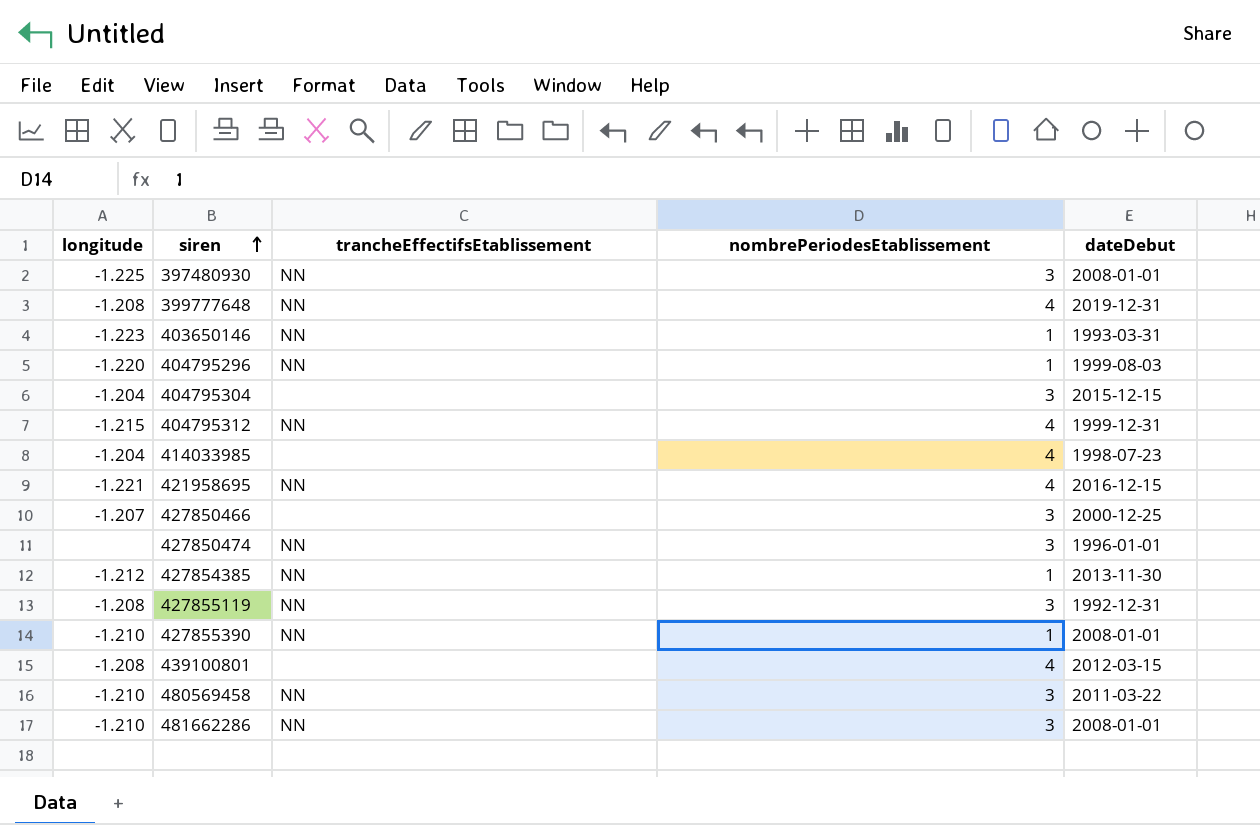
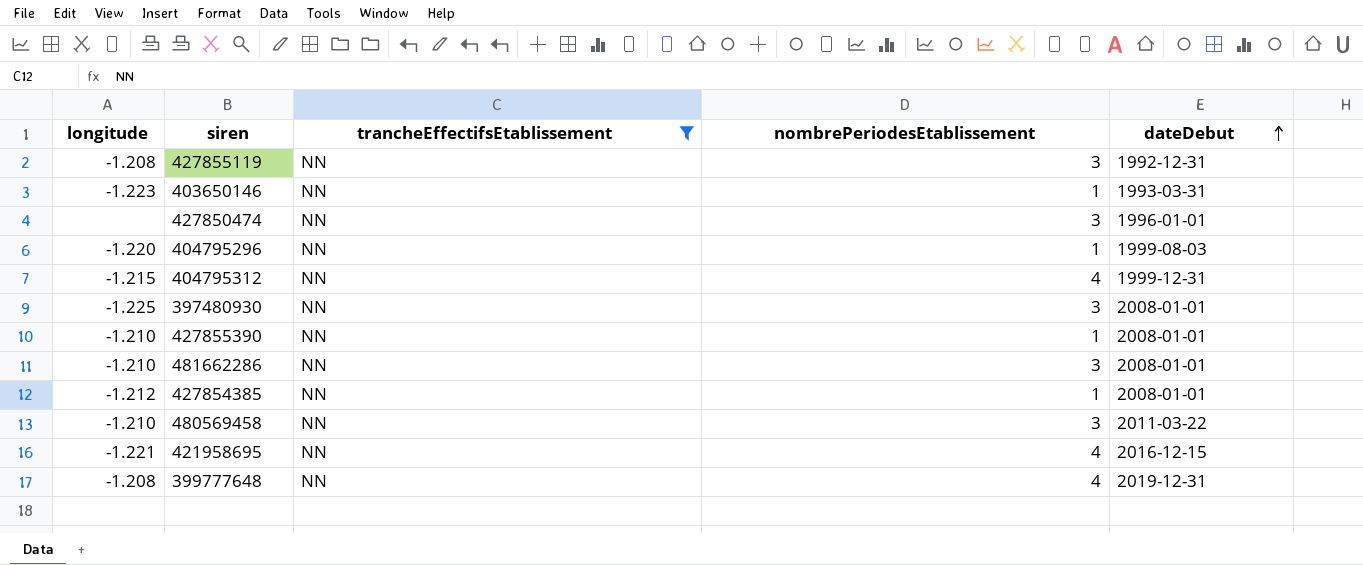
filter: none -> trancheEffectifsEtablissement = NN
row order: siren ascending -> dateDebut ascending
427854385 | dateDebut: 2013-11-30 -> 2008-01-01

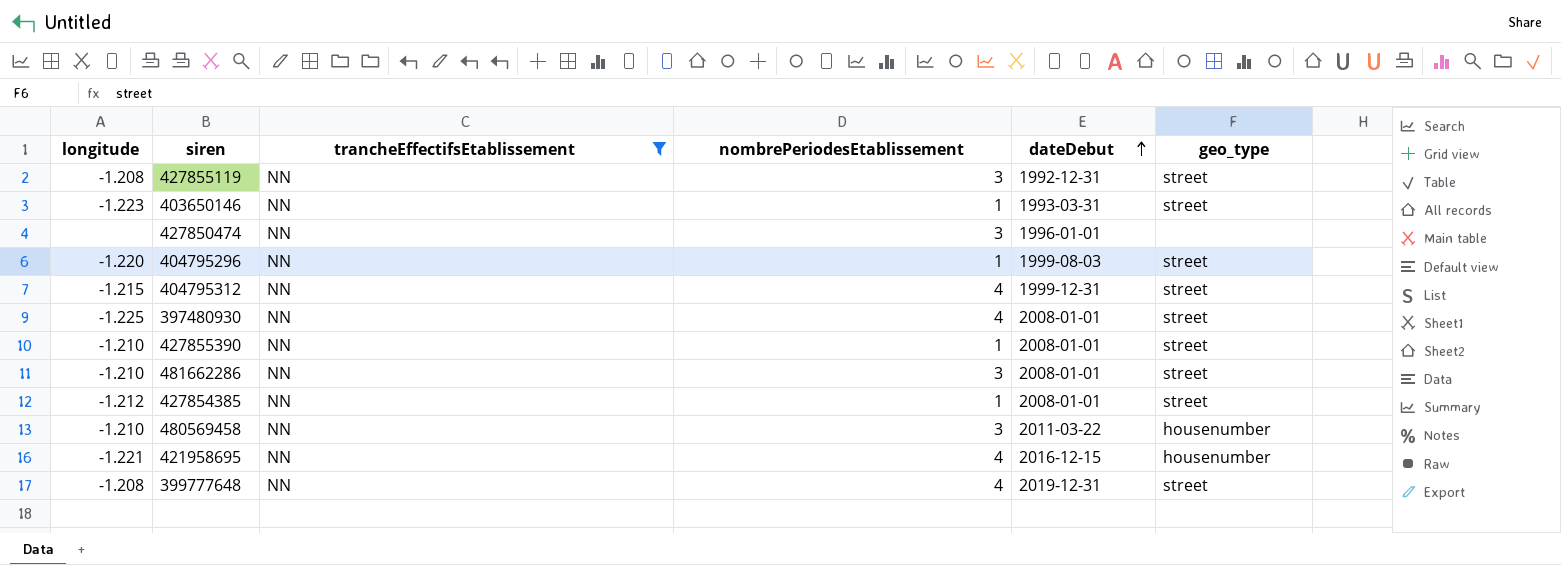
column geo_type | position: none -> 6
397480930 | nombrePeriodesEtablissement: 3 -> 4

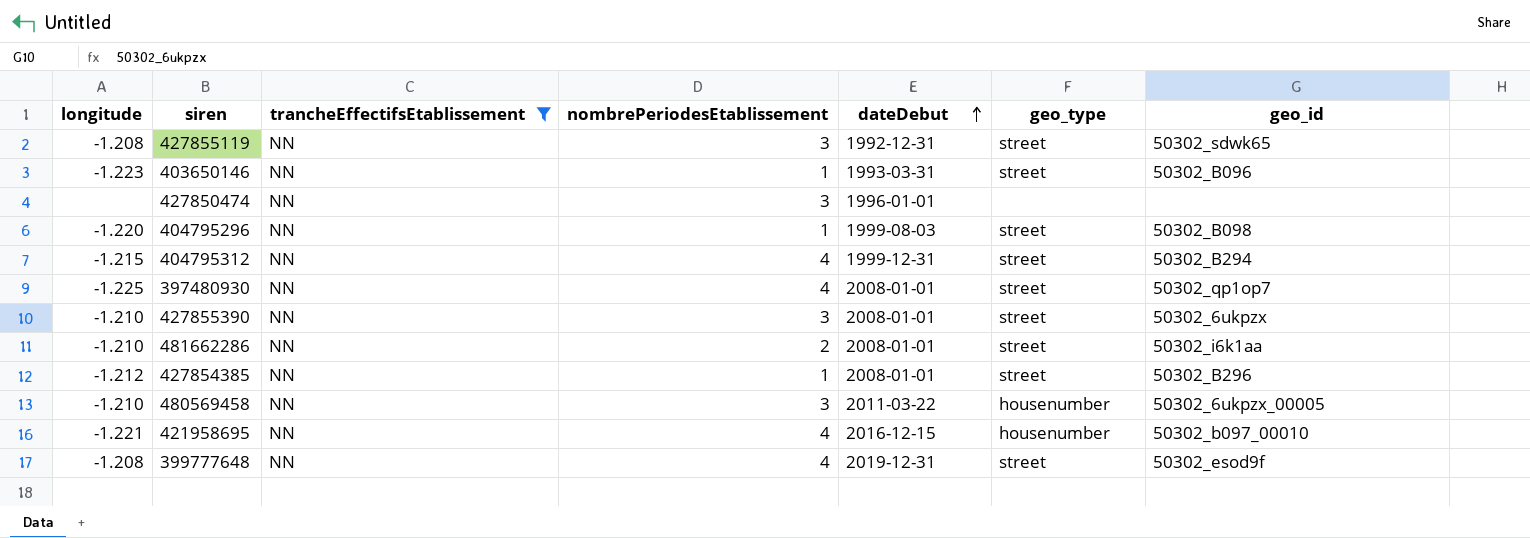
column geo_id | position: none -> 7
427855390 | nombrePeriodesEtablissement: 1 -> 3
481662286 | nombrePeriodesEtablissement: 3 -> 2

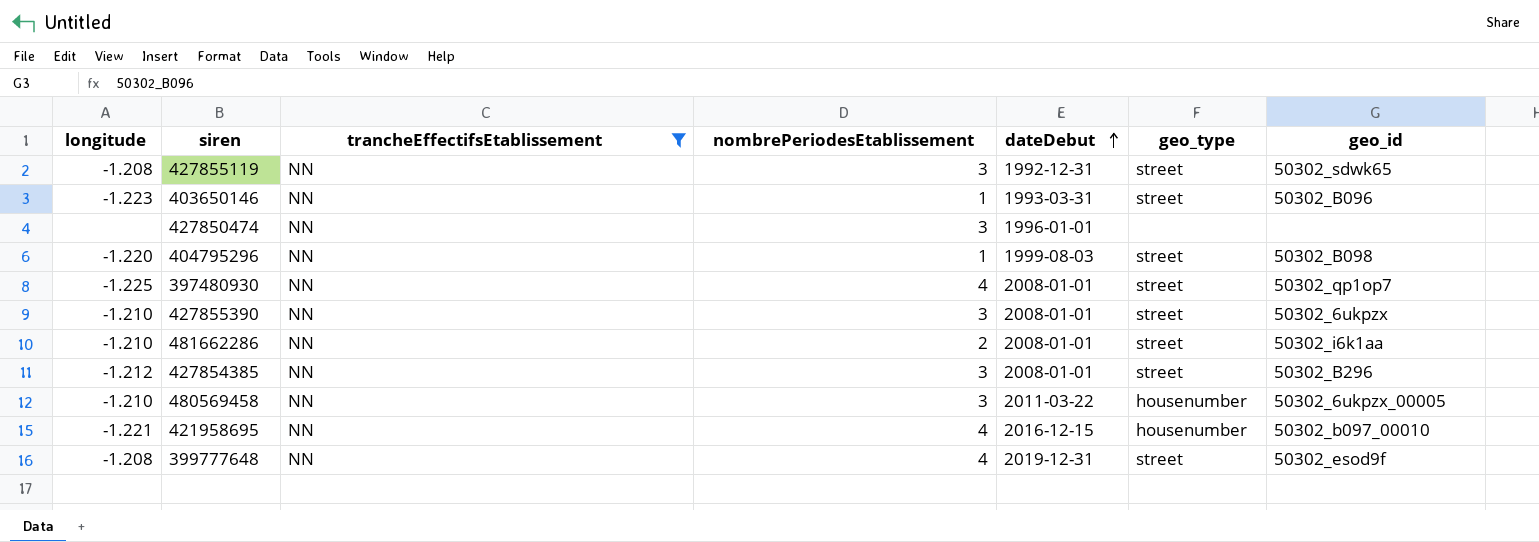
row 404795312: -1.215 | NN | 4 | 1999-12-31 | street | 50302_B294 -> none
427854385 | nombrePeriodesEtablissement: 1 -> 3

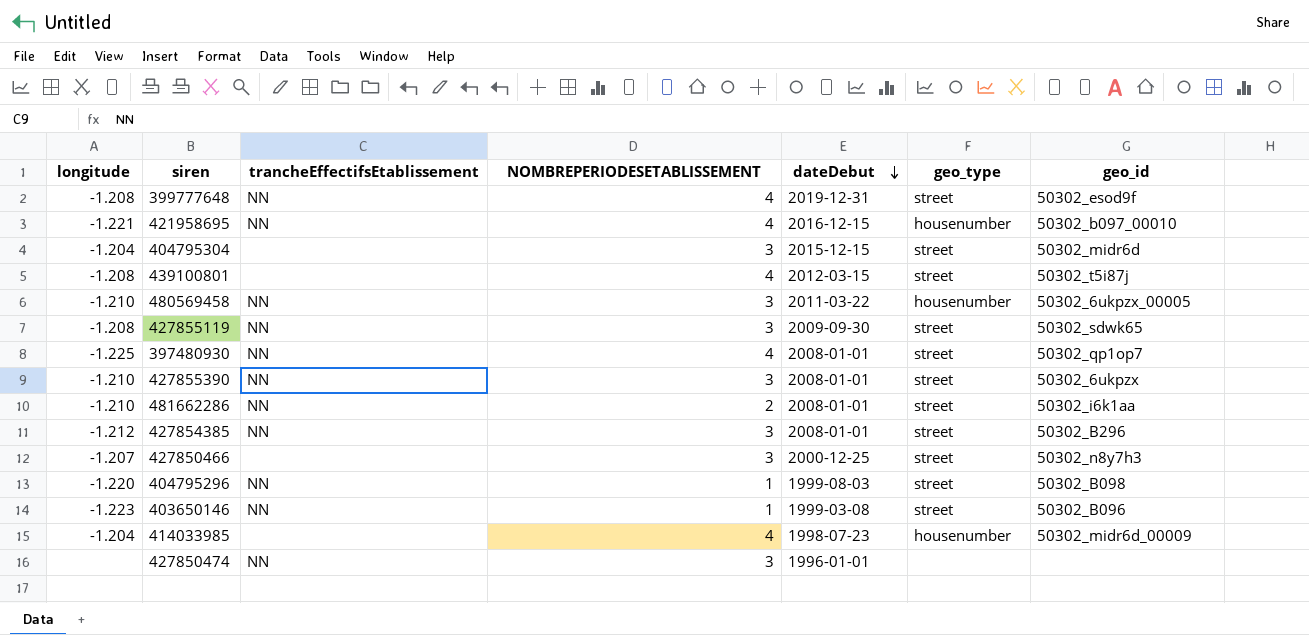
filter: trancheEffectifsEtablissement = NN -> none
row order: dateDebut ascending -> dateDebut descending
column name: nombrePeriodesEtablissement -> NOMBREPERIODESETABLISSEMENT
427855119 | dateDebut: 1992-12-31 -> 2009-09-30
403650146 | dateDebut: 1993-03-31 -> 1999-03-08

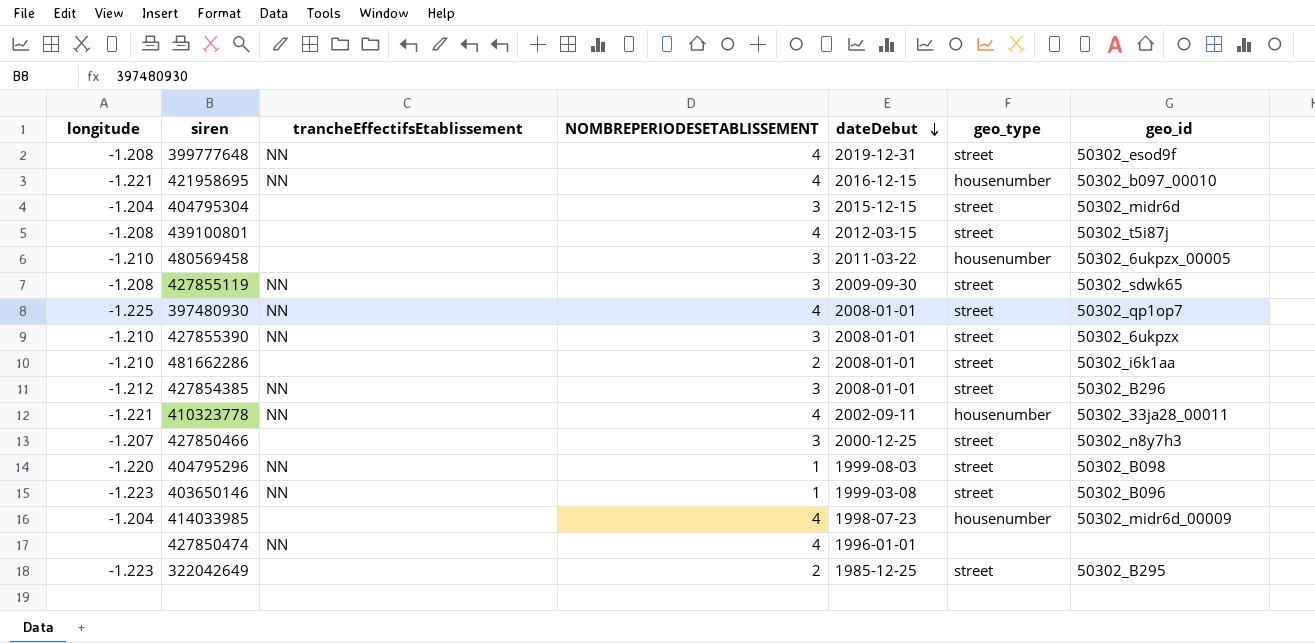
480569458 | trancheEffectifsEtablissement: NN -> none
481662286 | trancheEffectifsEtablissement: NN -> none
row 410323778: none -> -1.221 | NN | 4 | 2002-09-11 | housenumber | 50302_33ja28_00011
427850474 | NOMBREPERIODESETABLISSEMENT: 3 -> 4
row 322042649: none -> -1.223 | none | 2 | 1985-12-25 | street | 50302_B295

